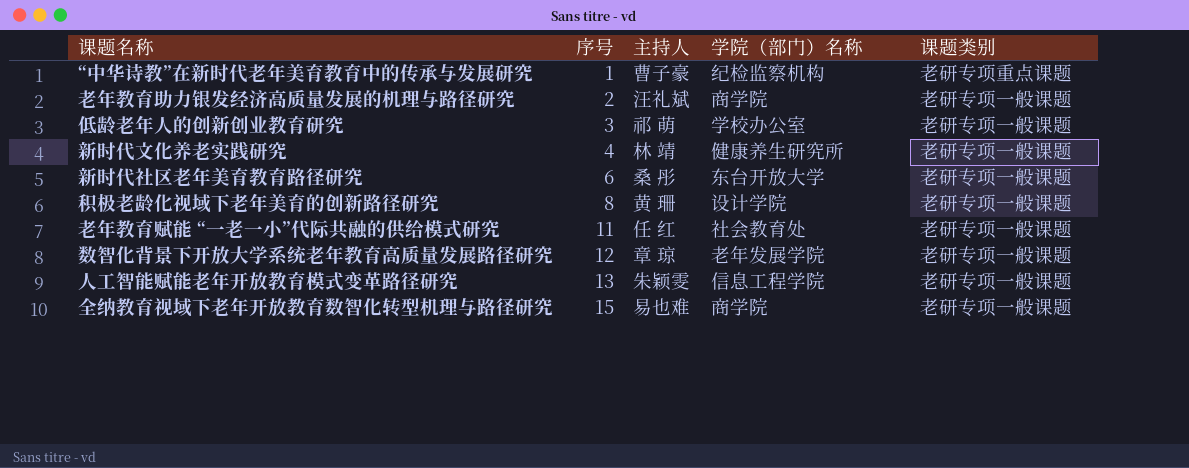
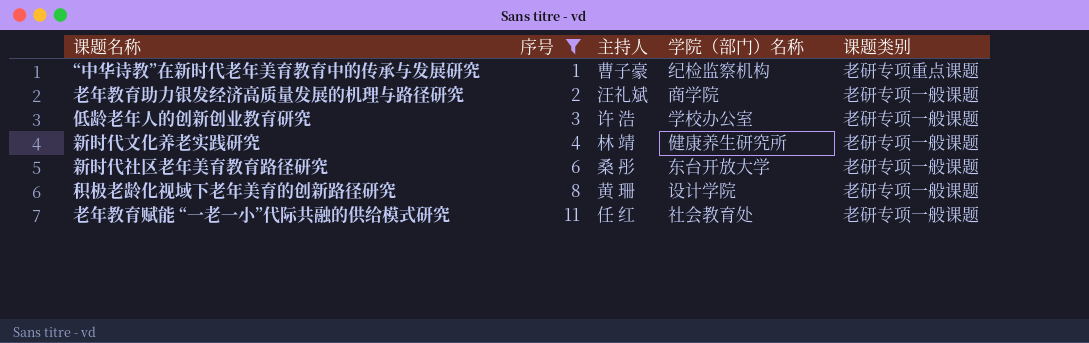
filter: none -> 序号 <= 11
低龄老年人的创新创业教育研究 | 主持人: 祁 萌 -> 许 浩

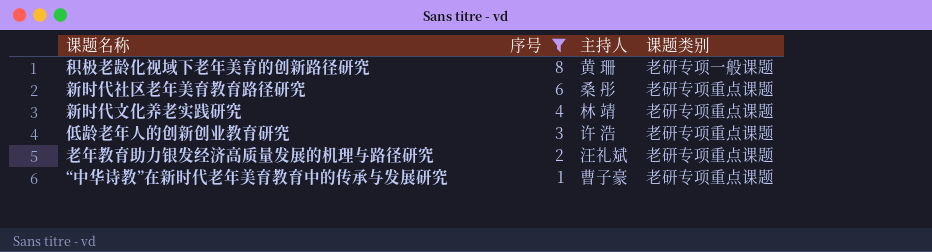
row order: 序号 ascending -> 序号 descending
column 学院（部门）名称 | position: 4 -> none
row 老年教育赋能 “一老一小”代际共融的供给模式研究: 11 | 任 红 | 社会教育处 | 老研专项一般课题 -> none
新时代社区老年美育教育路径研究 | 课题类别: 老研专项一般课题 -> 老研专项重点课题
新时代文化养老实践研究 | 课题类别: 老研专项一般课题 -> 老研专项重点课题
低龄老年人的创新创业教育研究 | 课题类别: 老研专项一般课题 -> 老研专项重点课题
老年教育助力银发经济高质量发展的机理与路径研究 | 课题类别: 老研专项一般课题 -> 老研专项重点课题

